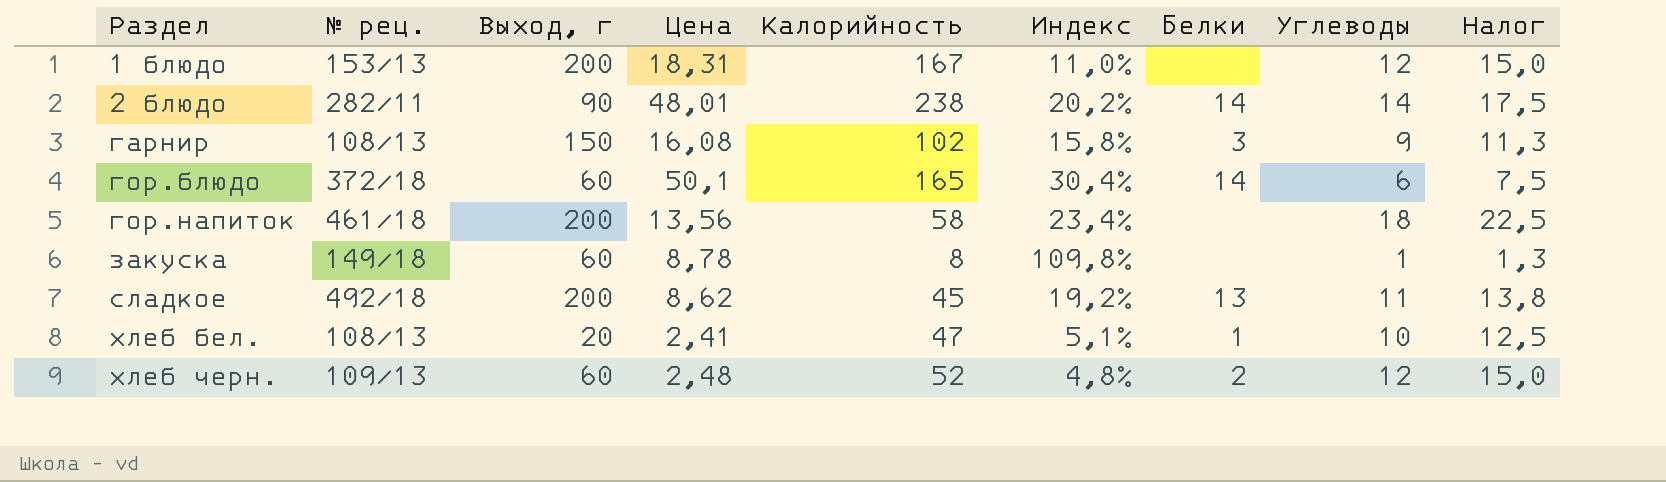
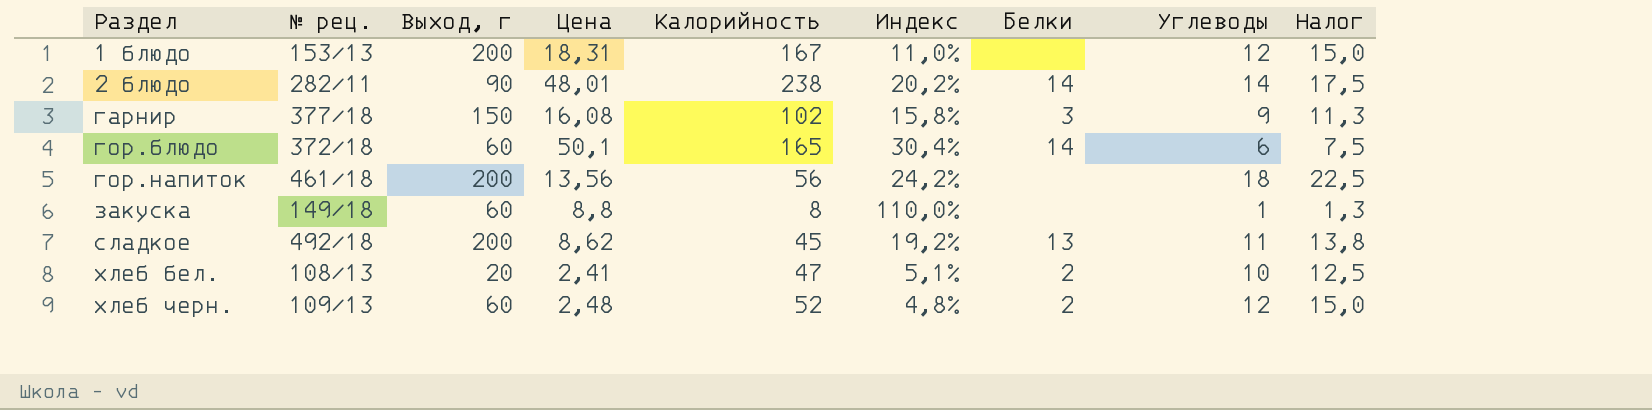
гарнир | № рец.: 108/13 -> 377/18
гор.напиток | Калорийность: 58 -> 56
гор.напиток | Индекс: 23,4% -> 24,2%
закуска | Цена: 8,78 -> 8,8
закуска | Индекс: 109,8% -> 110,0%
хлеб бел. | Белки: 1 -> 2

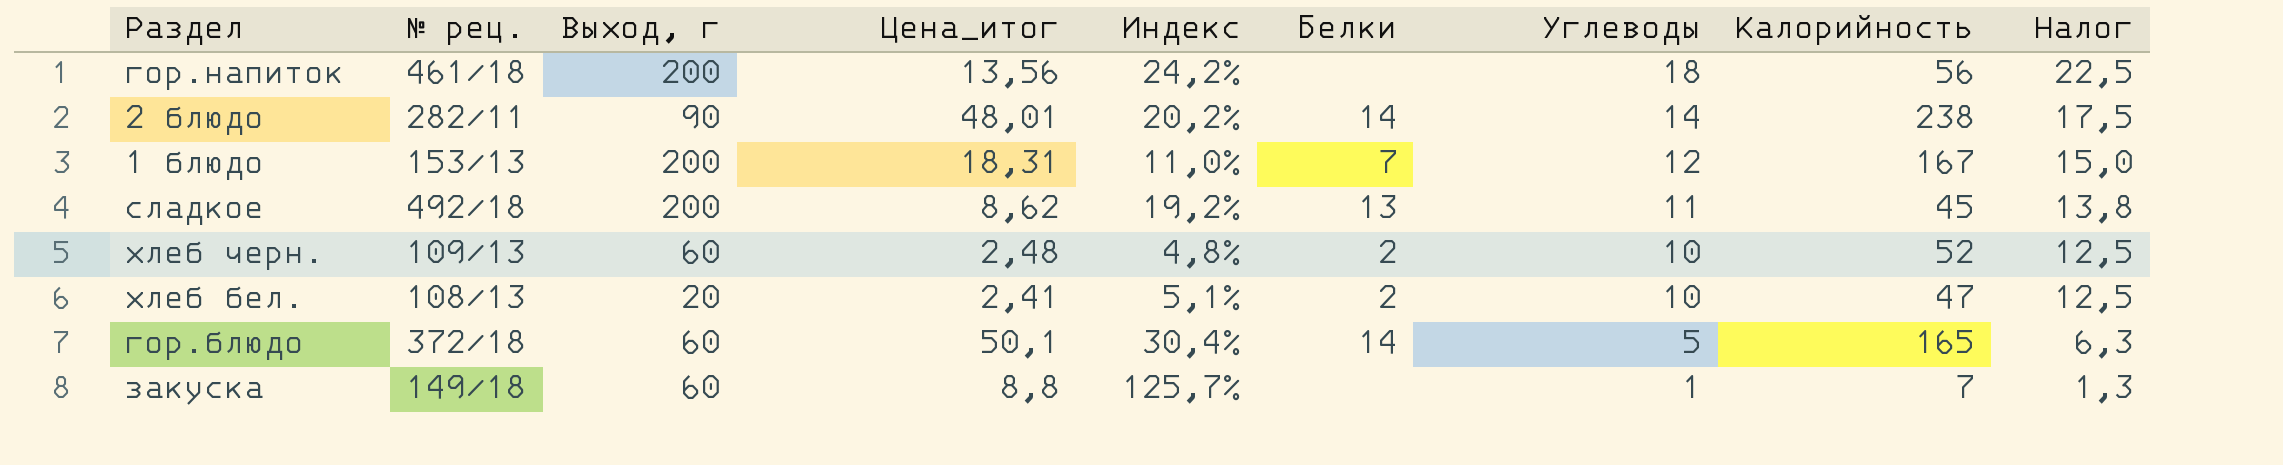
row order: Раздел ascending -> Углеводы descending
column name: Цена -> Цена_итог
column Калорийность | position: 5 -> 8
row гарнир: 377/18 | 150 | 16,08 | 102 | 15,8% | 3 | 9 | 11,3 -> none
1 блюдо | Белки: none -> 7
хлеб черн. | Углеводы: 12 -> 10
хлеб черн. | Налог: 15,0 -> 12,5
гор.блюдо | Углеводы: 6 -> 5
гор.блюдо | Налог: 7,5 -> 6,3
закуска | Индекс: 110,0% -> 125,7%
закуска | Калорийность: 8 -> 7

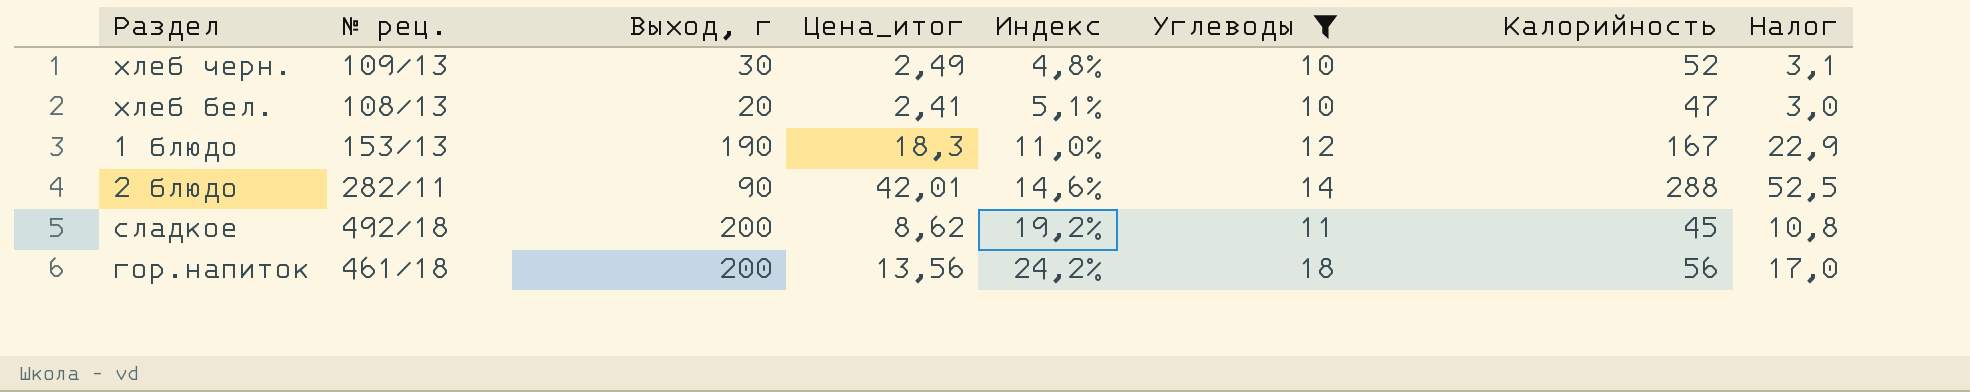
filter: none -> Углеводы >= 10
row order: Углеводы descending -> Индекс ascending
column Белки | position: 6 -> none
column Налог | formula: [Углеводы] * 1,25 -> [Цена_итог] * 1,25
хлеб черн. | Выход, г: 60 -> 30
хлеб черн. | Цена_итог: 2,48 -> 2,49
1 блюдо | Выход, г: 200 -> 190
1 блюдо | Цена_итог: 18,31 -> 18,3
2 блюдо | Цена_итог: 48,01 -> 42,01
2 блюдо | Индекс: 20,2% -> 14,6%
2 блюдо | Калорийность: 238 -> 288

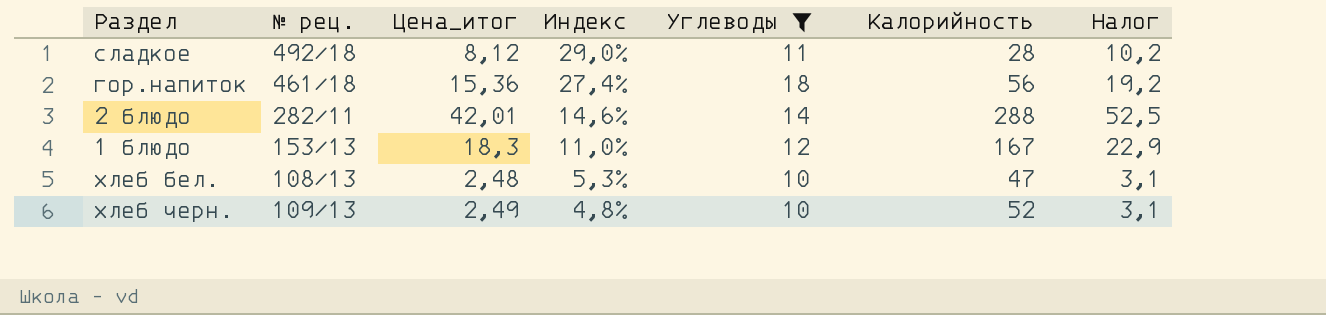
row order: Индекс ascending -> Индекс descending
column Выход, г | position: 3 -> none
сладкое | Цена_итог: 8,62 -> 8,12
сладкое | Индекс: 19,2% -> 29,0%
сладкое | Калорийность: 45 -> 28
сладкое | Налог: 10,8 -> 10,2
гор.напиток | Цена_итог: 13,56 -> 15,36
гор.напиток | Индекс: 24,2% -> 27,4%
гор.напиток | Налог: 17,0 -> 19,2
хлеб бел. | Цена_итог: 2,41 -> 2,48
хлеб бел. | Индекс: 5,1% -> 5,3%
хлеб бел. | Налог: 3,0 -> 3,1

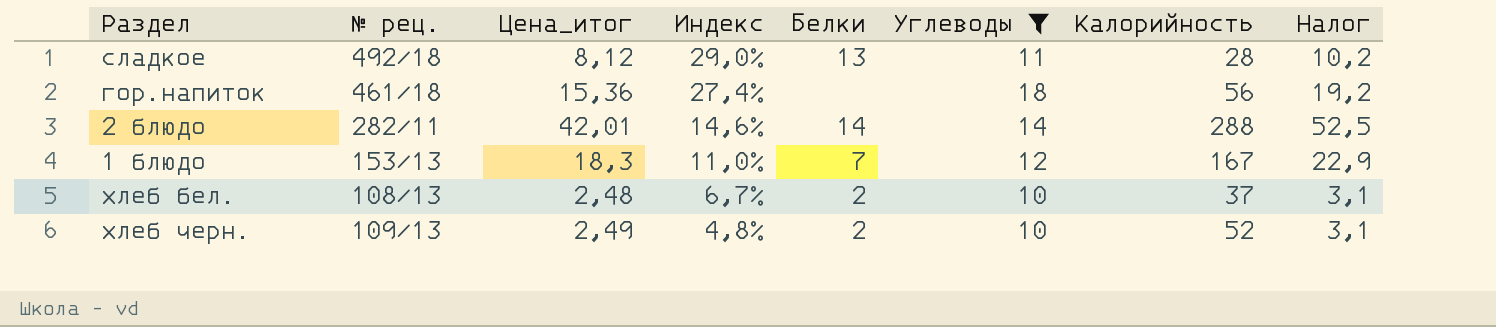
column Белки | position: none -> 5
хлеб бел. | Индекс: 5,3% -> 6,7%
хлеб бел. | Калорийность: 47 -> 37

